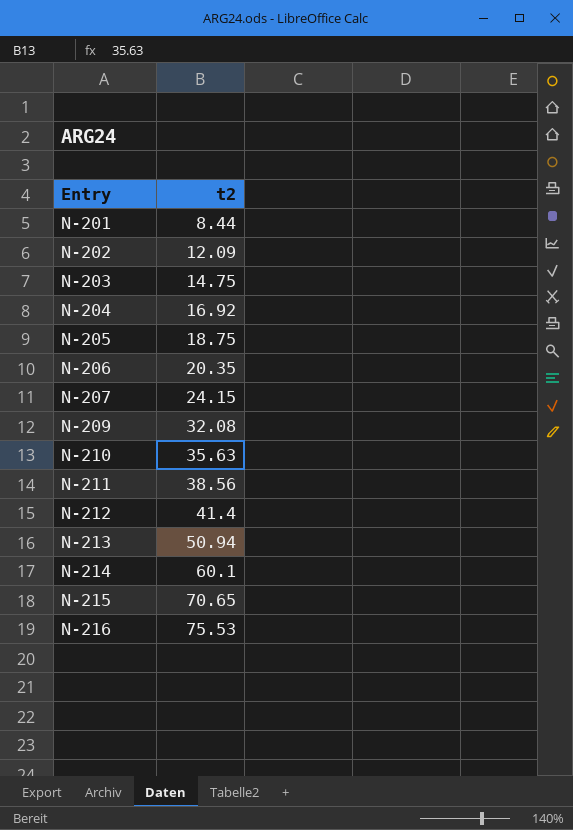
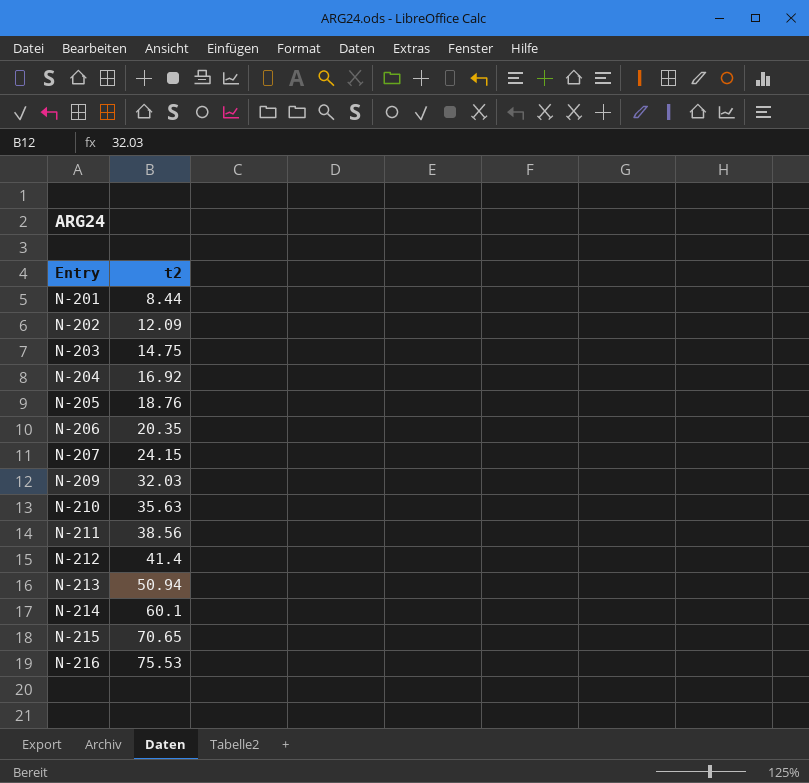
N-205 | t2: 18.75 -> 18.76
N-209 | t2: 32.08 -> 32.03

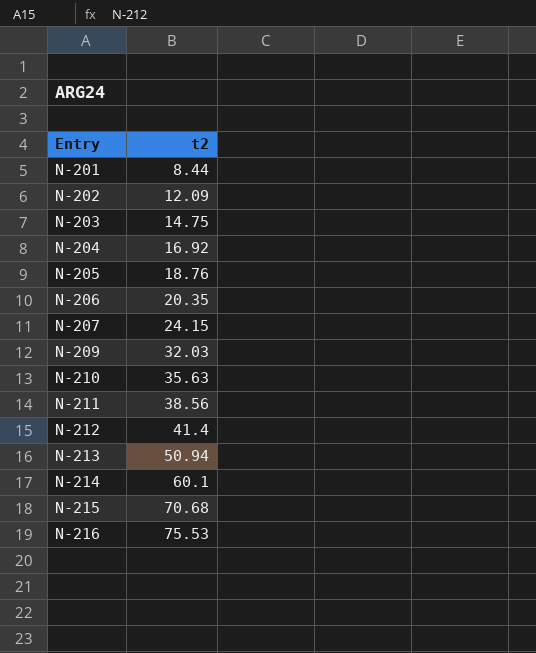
N-215 | t2: 70.65 -> 70.68

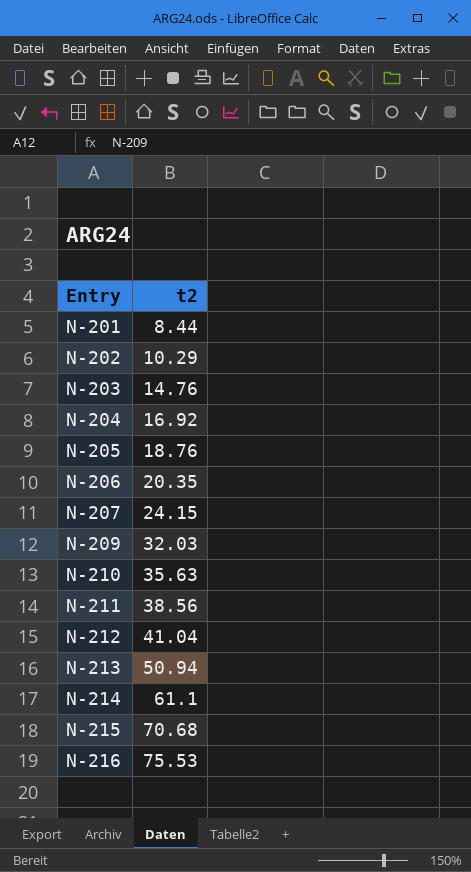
N-202 | t2: 12.09 -> 10.29
N-203 | t2: 14.75 -> 14.76
N-212 | t2: 41.4 -> 41.04
N-214 | t2: 60.1 -> 61.1

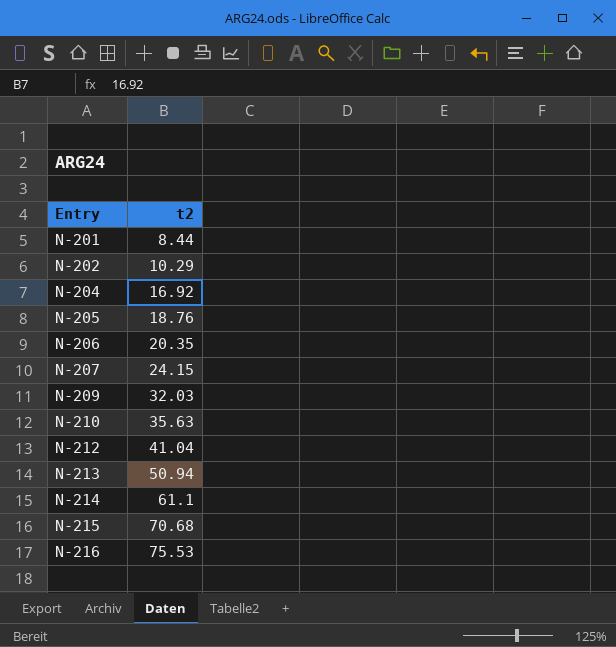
row N-203: 14.76 -> none
row N-211: 38.56 -> none

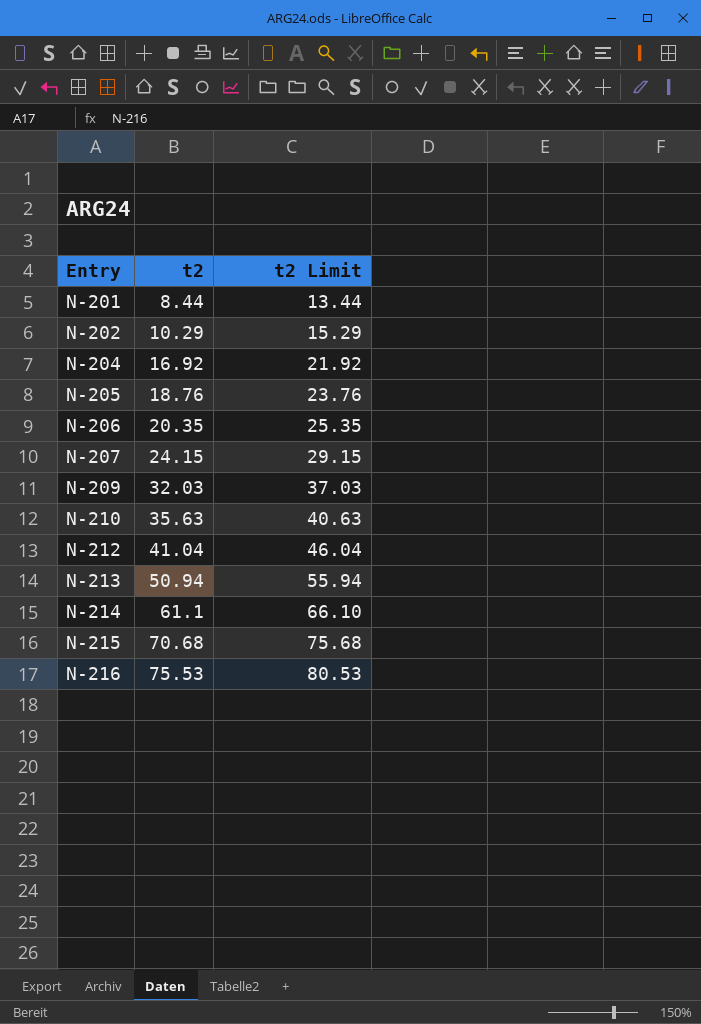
column t2 Limit | formula: none -> [t2] + 5

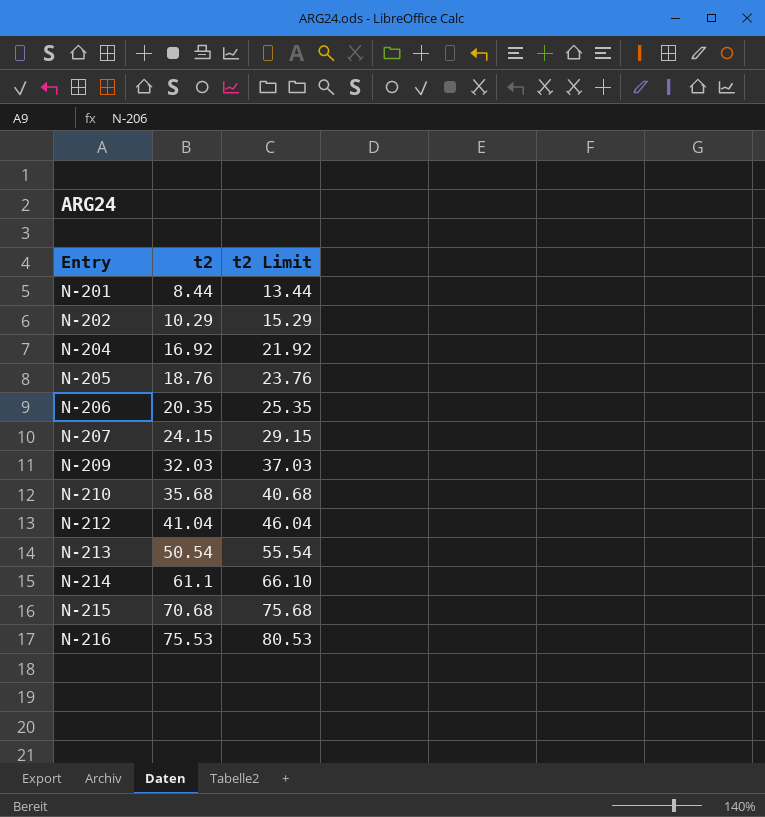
N-210 | t2: 35.63 -> 35.68
N-210 | t2 Limit: 40.63 -> 40.68
N-213 | t2: 50.94 -> 50.54
N-213 | t2 Limit: 55.94 -> 55.54

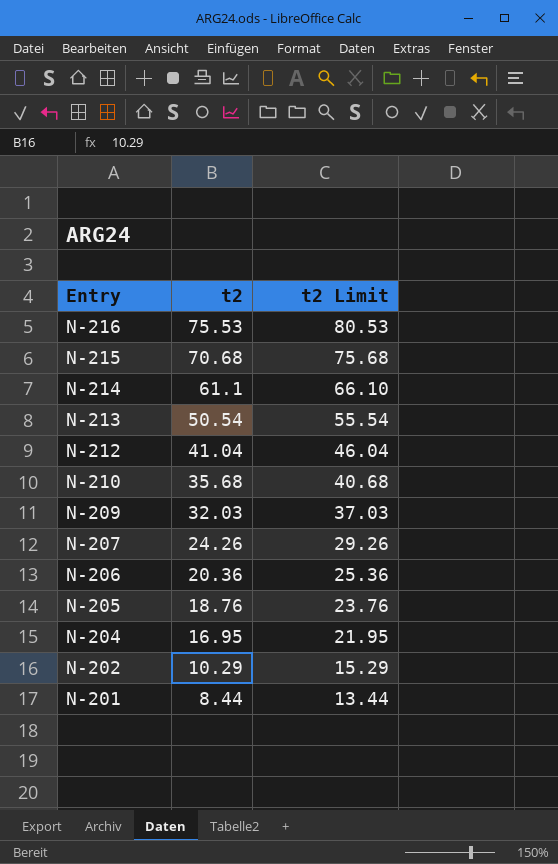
row order: Entry ascending -> Entry descending
N-207 | t2: 24.15 -> 24.26
N-207 | t2 Limit: 29.15 -> 29.26
N-206 | t2: 20.35 -> 20.36
N-206 | t2 Limit: 25.35 -> 25.36
N-204 | t2: 16.92 -> 16.95
N-204 | t2 Limit: 21.92 -> 21.95

